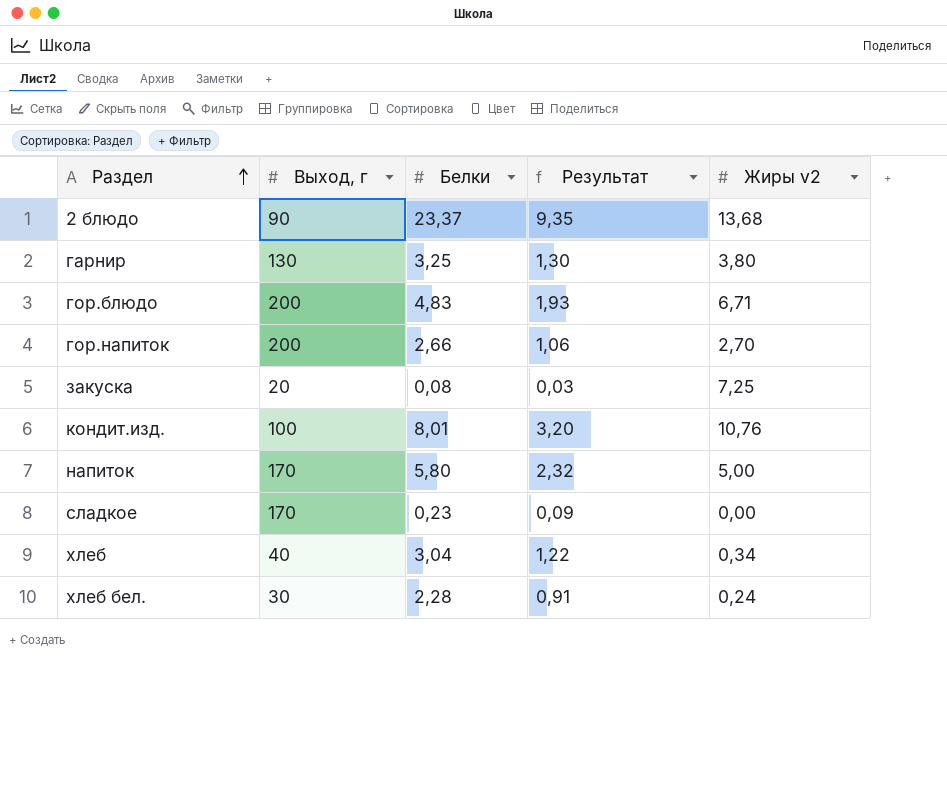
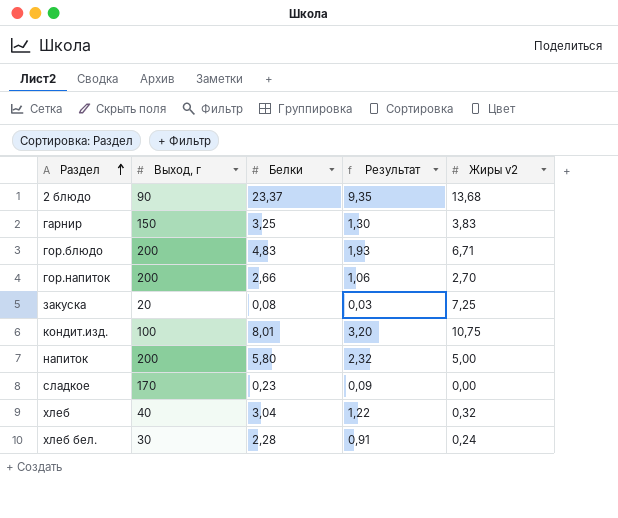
гарнир | Выход, г: 130 -> 150
гарнир | Жиры v2: 3,80 -> 3,83
кондит.изд. | Жиры v2: 10,76 -> 10,75
напиток | Выход, г: 170 -> 200
хлеб | Жиры v2: 0,34 -> 0,32

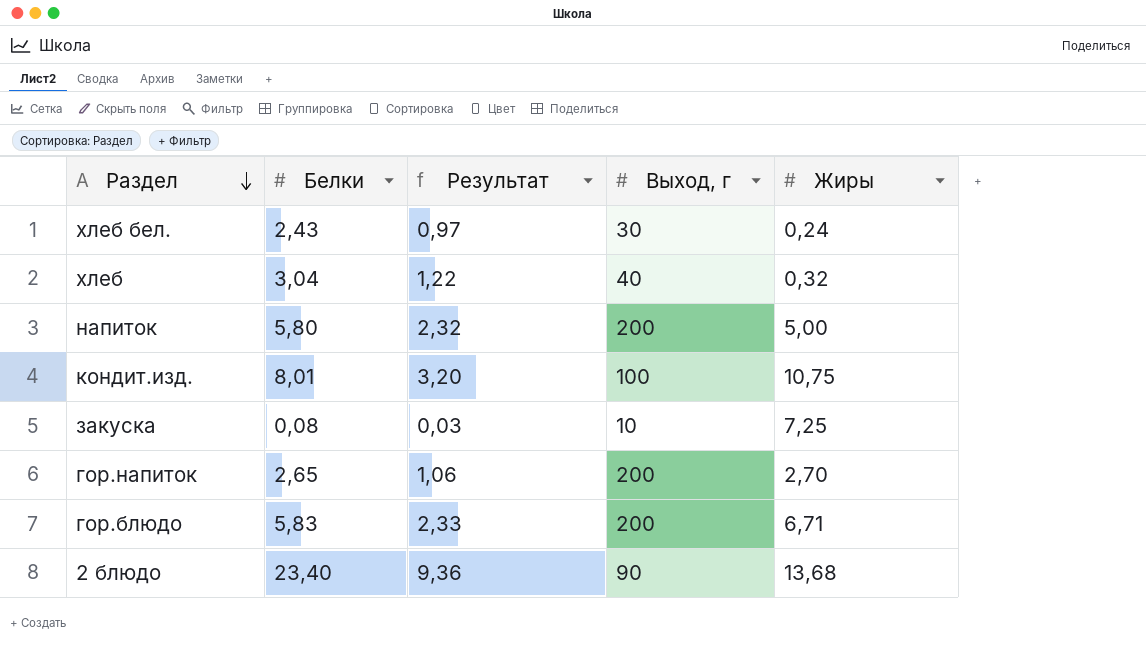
row order: Раздел ascending -> Раздел descending
column Выход, г | position: 2 -> 4
column name: Жиры v2 -> Жиры
row гарнир: 150 | 3,25 | 1,30 | 3,83 -> none
row сладкое: 170 | 0,23 | 0,09 | 0,00 -> none
хлеб бел. | Белки: 2,28 -> 2,43
хлеб бел. | Результат: 0,91 -> 0,97
закуска | Выход, г: 20 -> 10
гор.напиток | Белки: 2,66 -> 2,65
гор.блюдо | Белки: 4,83 -> 5,83
гор.блюдо | Результат: 1,93 -> 2,33
2 блюдо | Белки: 23,37 -> 23,40
2 блюдо | Результат: 9,35 -> 9,36

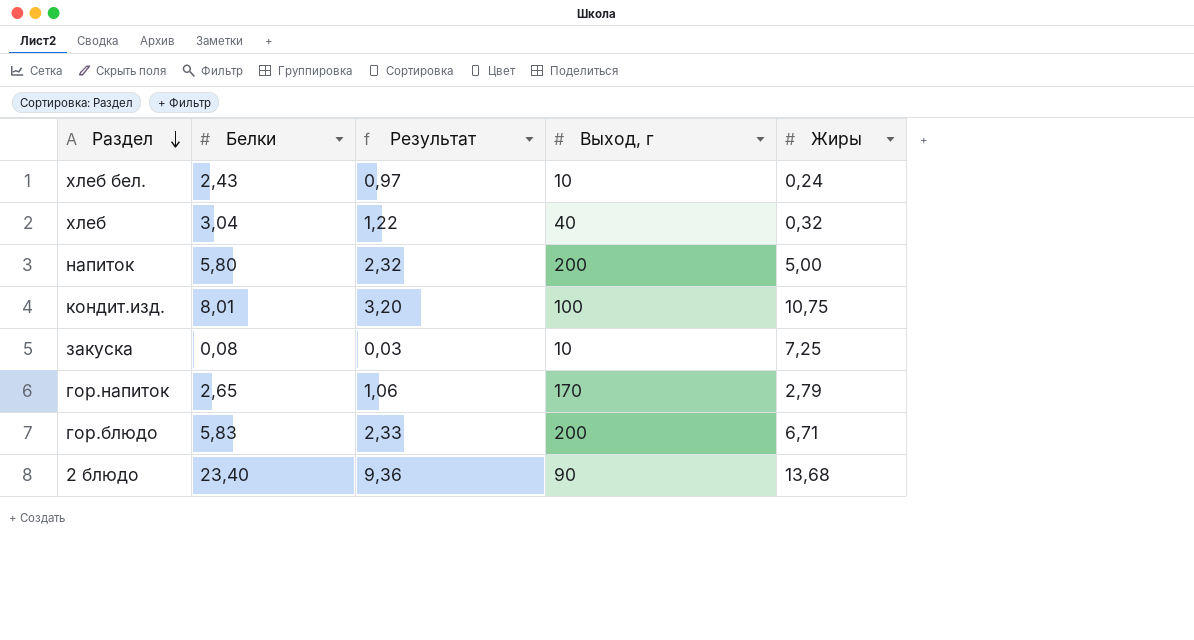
хлеб бел. | Выход, г: 30 -> 10
гор.напиток | Выход, г: 200 -> 170
гор.напиток | Жиры: 2,70 -> 2,79

